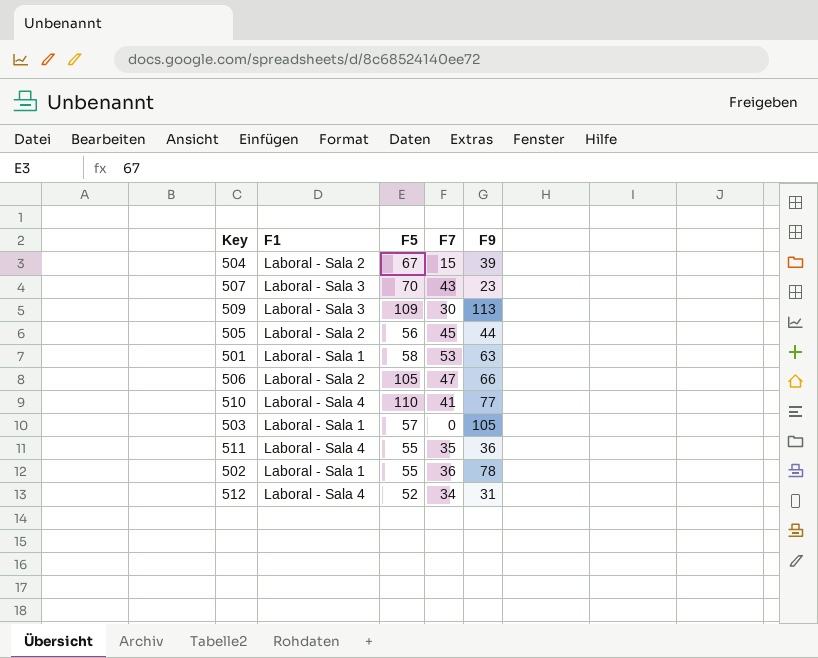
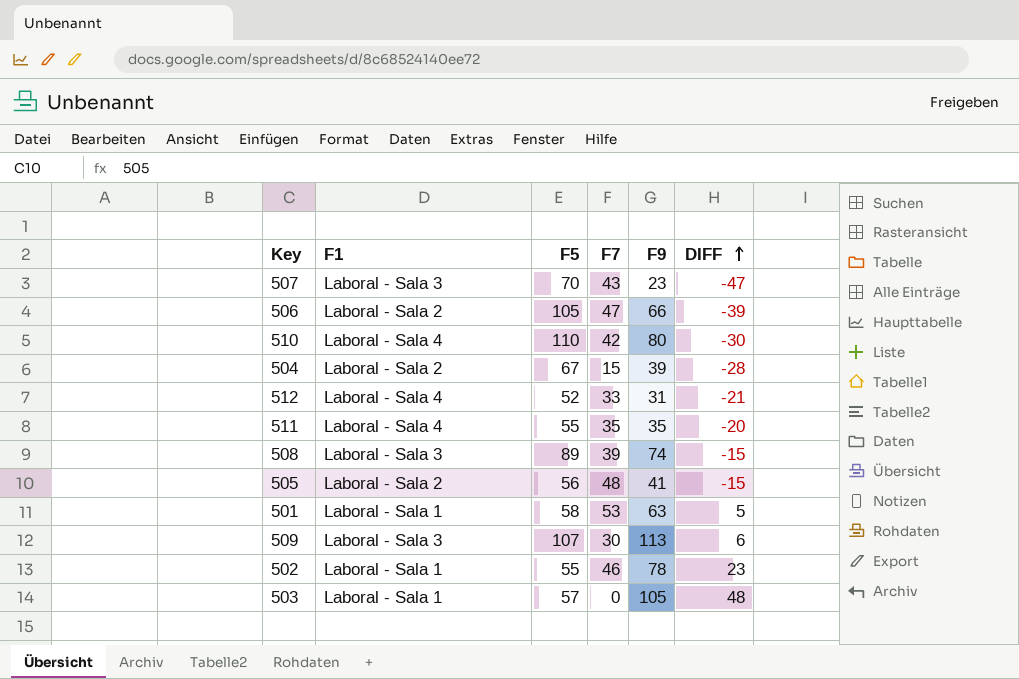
row order: none -> DIFF ascending
column DIFF | formula: none -> [F9] - [F5]
510 | F7: 41 -> 42
510 | F9: 77 -> 80
512 | F7: 34 -> 33
511 | F9: 36 -> 35
row 508: none -> Laboral - Sala 3 | 89 | 39 | 74 | -15
505 | F7: 45 -> 48
505 | F9: 44 -> 41
509 | F5: 109 -> 107
502 | F7: 36 -> 46

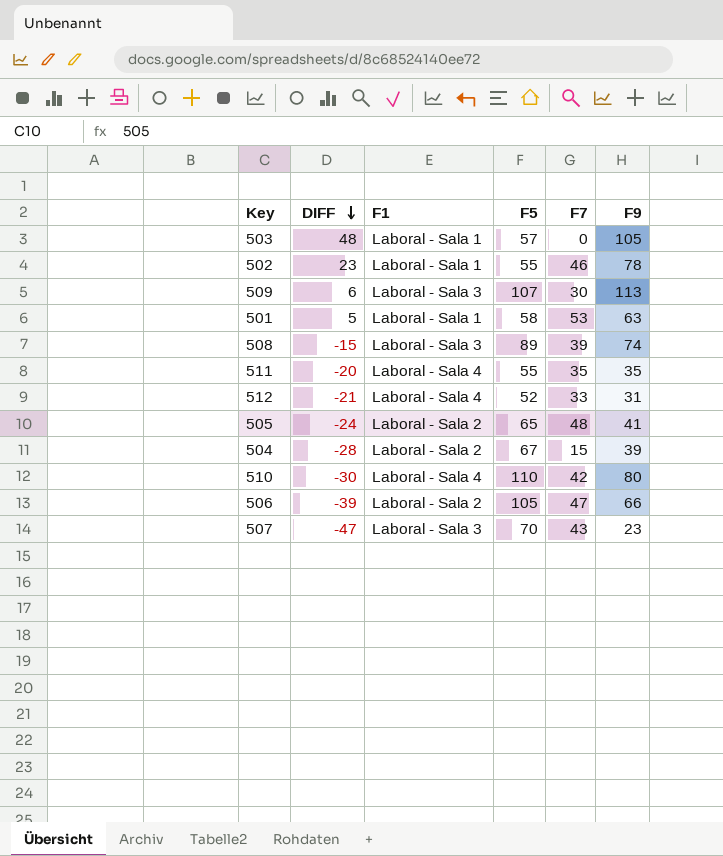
row order: DIFF ascending -> DIFF descending
column DIFF | position: 6 -> 2
505 | DIFF: -15 -> -24
505 | F5: 56 -> 65

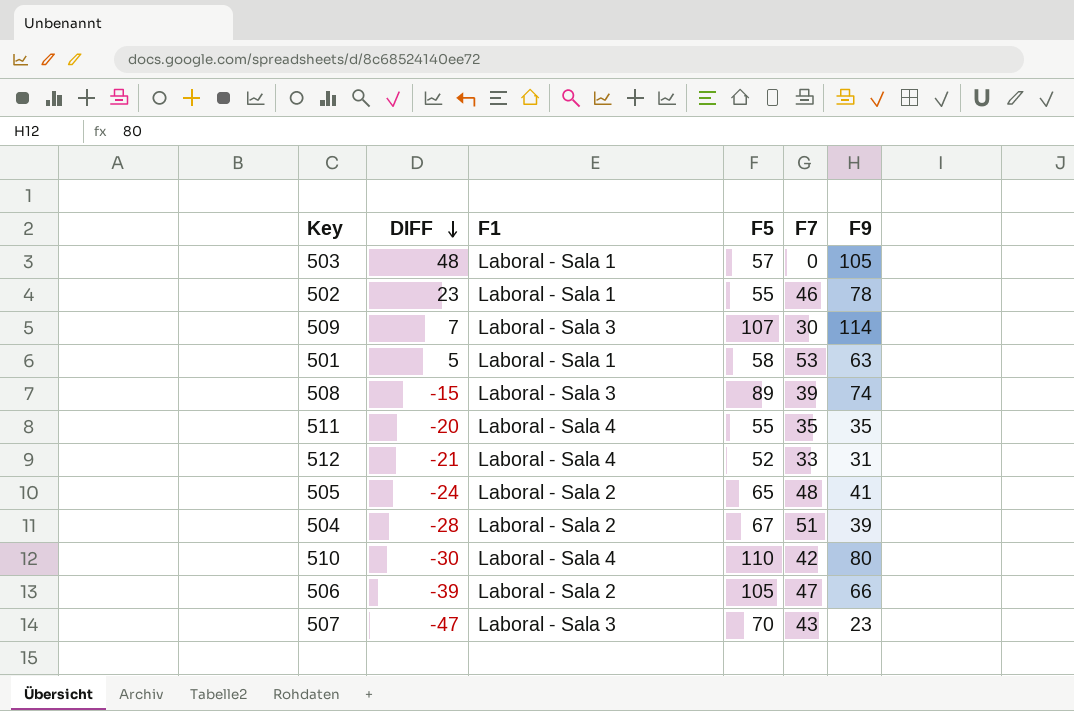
509 | DIFF: 6 -> 7
509 | F9: 113 -> 114
504 | F7: 15 -> 51

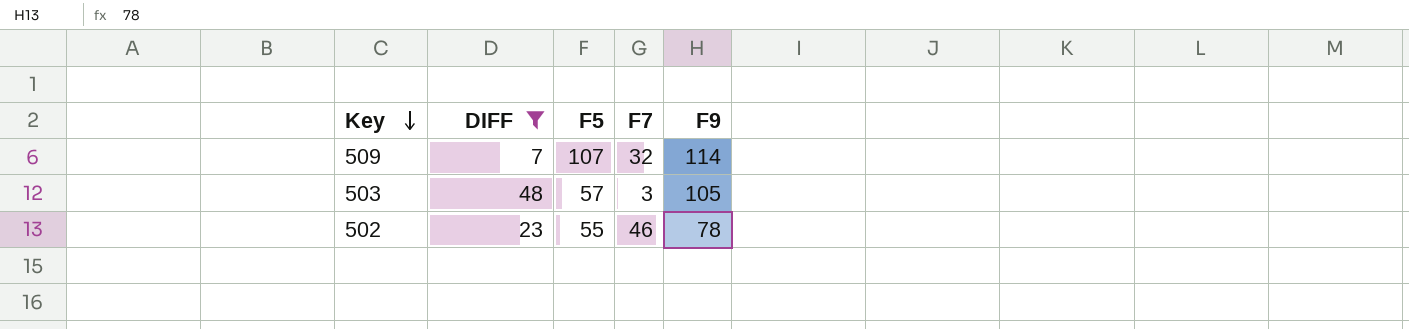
filter: none -> DIFF >= 7
row order: DIFF descending -> Key descending
column F1 | position: 3 -> none
509 | F7: 30 -> 32
503 | F7: 0 -> 3

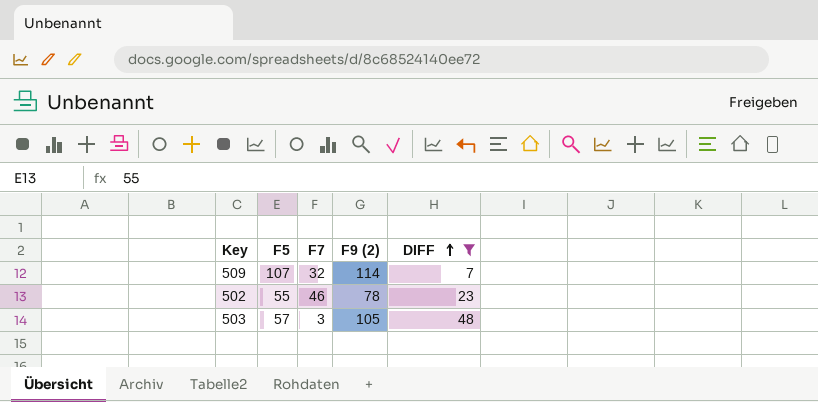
row order: Key descending -> DIFF ascending
column name: F9 -> F9 (2)
column DIFF | position: 2 -> 5

